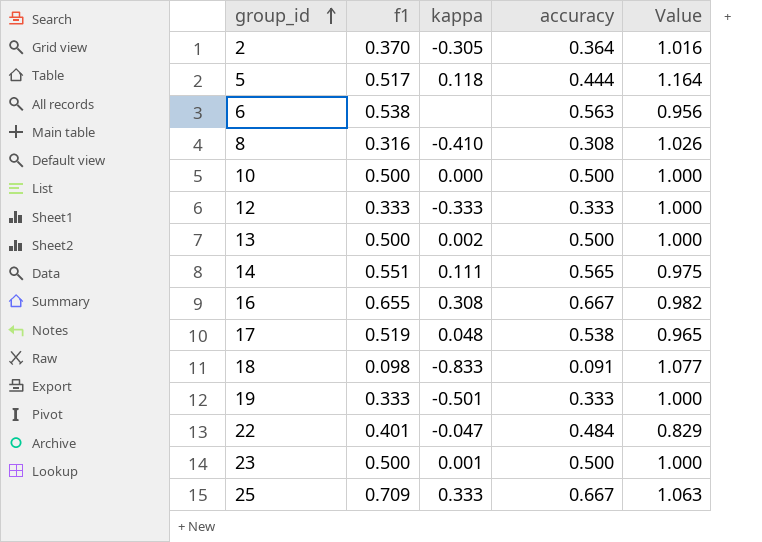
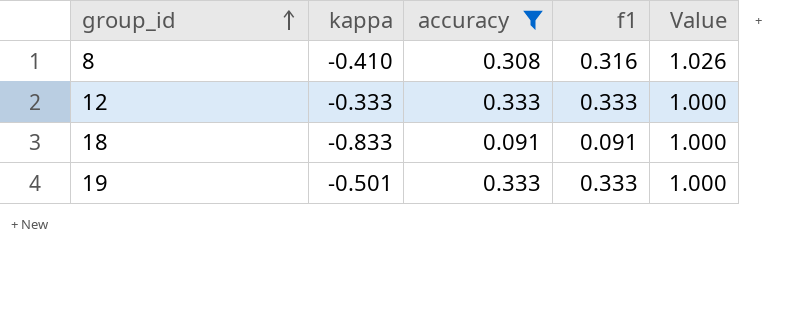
filter: none -> accuracy <= 0.333
column f1 | position: 2 -> 4
18 | f1: 0.098 -> 0.091
18 | Value: 1.077 -> 1.000

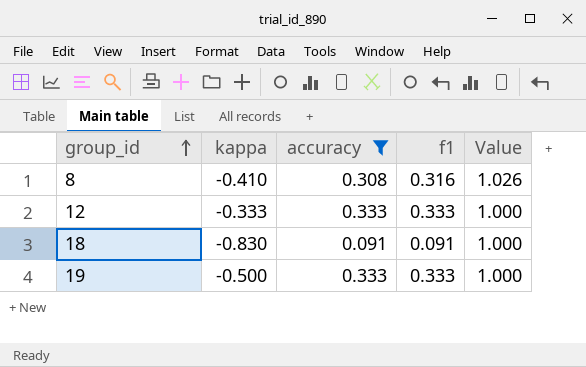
18 | kappa: -0.833 -> -0.830
19 | kappa: -0.501 -> -0.500

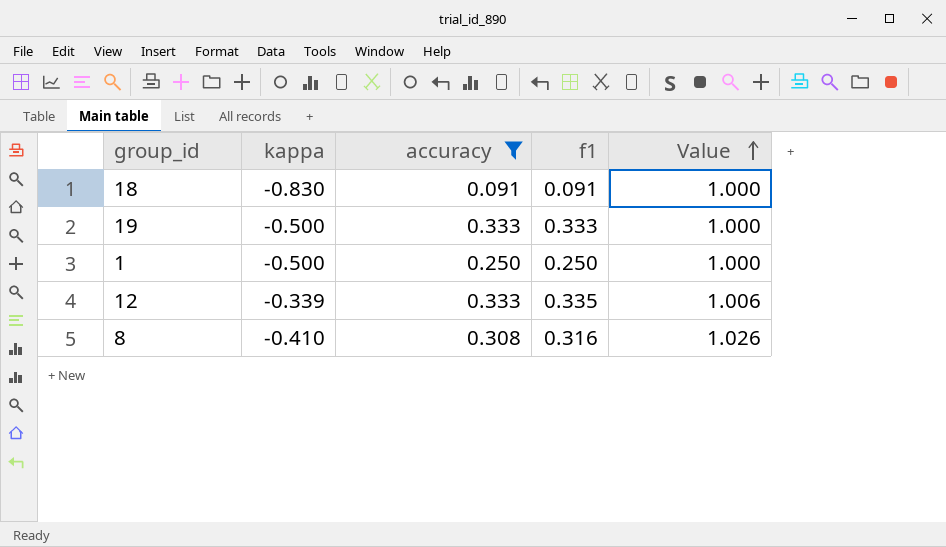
row order: group_id ascending -> Value ascending
row 1: none -> -0.500 | 0.250 | 0.250 | 1.000
12 | kappa: -0.333 -> -0.339
12 | f1: 0.333 -> 0.335
12 | Value: 1.000 -> 1.006

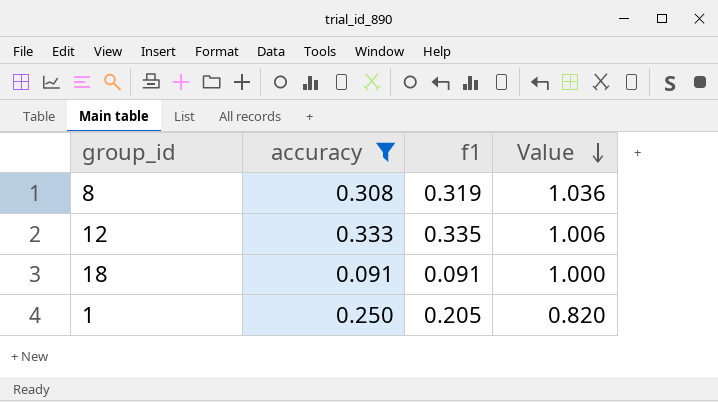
row order: Value ascending -> Value descending
column kappa | position: 2 -> none
row 19: -0.500 | 0.333 | 0.333 | 1.000 -> none
8 | f1: 0.316 -> 0.319
8 | Value: 1.026 -> 1.036
1 | f1: 0.250 -> 0.205
1 | Value: 1.000 -> 0.820

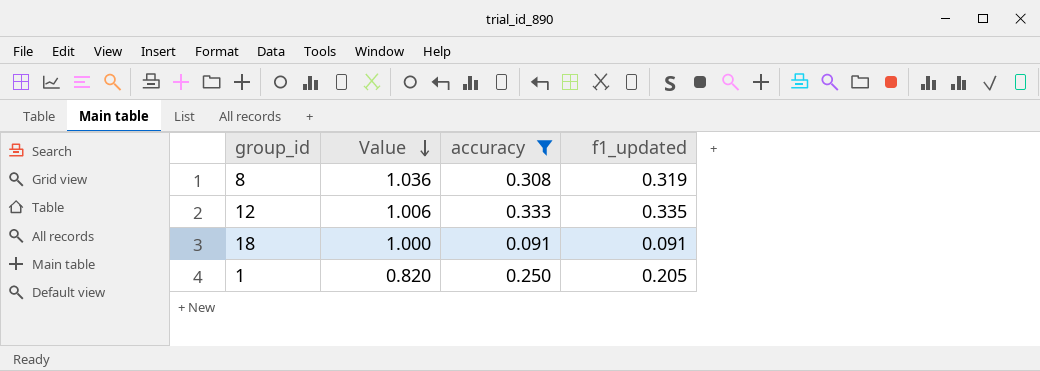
column Value | position: 4 -> 2
column name: f1 -> f1_updated

